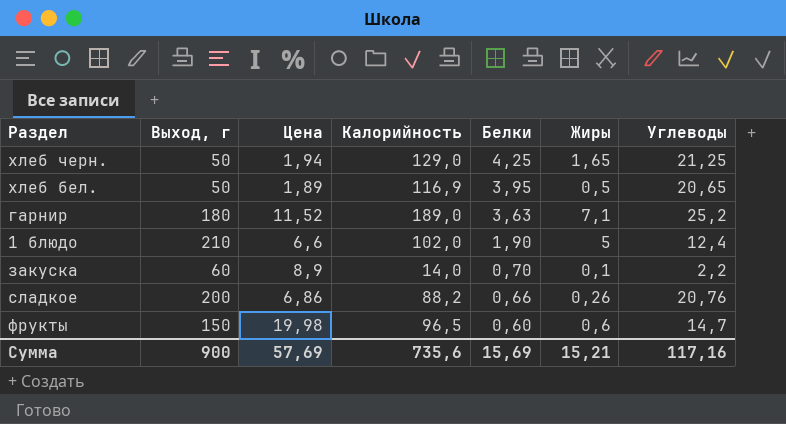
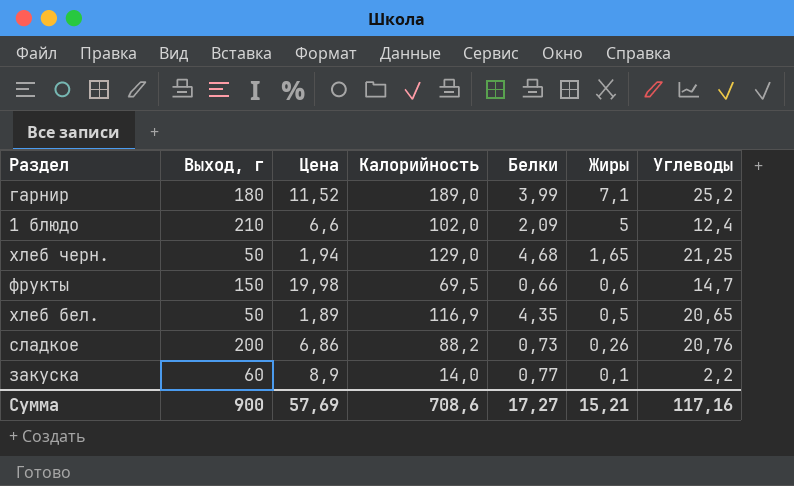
row order: Белки descending -> Жиры descending
гарнир | Белки: 3,63 -> 3,99
1 блюдо | Белки: 1,90 -> 2,09
хлеб черн. | Белки: 4,25 -> 4,68
фрукты | Калорийность: 96,5 -> 69,5
фрукты | Белки: 0,60 -> 0,66
хлеб бел. | Белки: 3,95 -> 4,35
сладкое | Белки: 0,66 -> 0,73
закуска | Белки: 0,70 -> 0,77
Сумма | Калорийность: 735,6 -> 708,6
Сумма | Белки: 15,69 -> 17,27

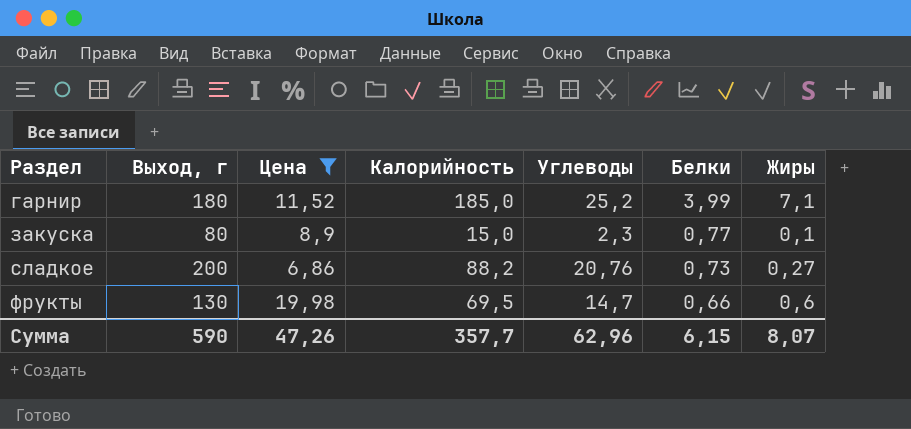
filter: none -> Цена >= 6,86
row order: Жиры descending -> Раздел ascending
column Углеводы | position: 7 -> 5
гарнир | Калорийность: 189,0 -> 185,0
закуска | Выход, г: 60 -> 80
закуска | Калорийность: 14,0 -> 15,0
закуска | Углеводы: 2,2 -> 2,3
сладкое | Жиры: 0,26 -> 0,27
фрукты | Выход, г: 150 -> 130
Сумма | Выход, г: 900 -> 590
Сумма | Цена: 57,69 -> 47,26
Сумма | Калорийность: 708,6 -> 357,7
Сумма | Углеводы: 117,16 -> 62,96
Сумма | Белки: 17,27 -> 6,15
Сумма | Жиры: 15,21 -> 8,07

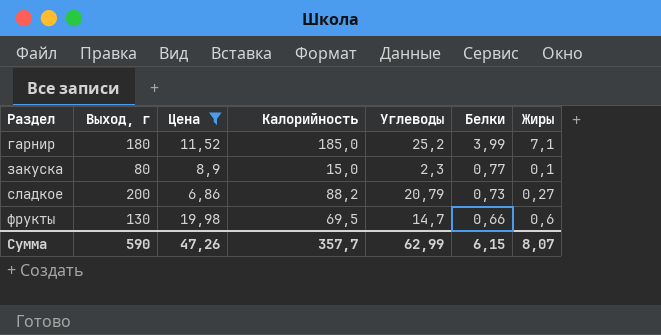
сладкое | Углеводы: 20,76 -> 20,79
Сумма | Углеводы: 62,96 -> 62,99

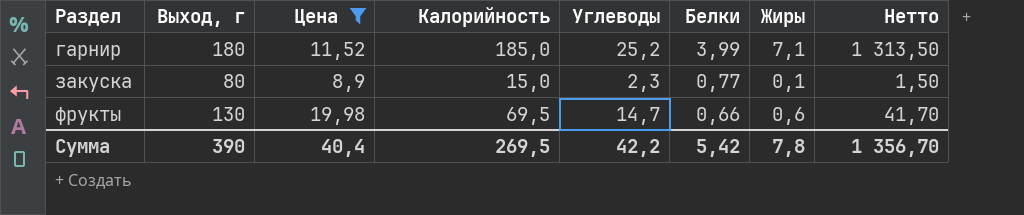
column Нетто | formula: none -> [Калорийность] * [Жиры]
row сладкое: 200 | 6,86 | 88,2 | 20,79 | 0,73 | 0,27 -> none
Сумма | Выход, г: 590 -> 390
Сумма | Цена: 47,26 -> 40,4
Сумма | Калорийность: 357,7 -> 269,5
Сумма | Углеводы: 62,99 -> 42,2
Сумма | Белки: 6,15 -> 5,42
Сумма | Жиры: 8,07 -> 7,8

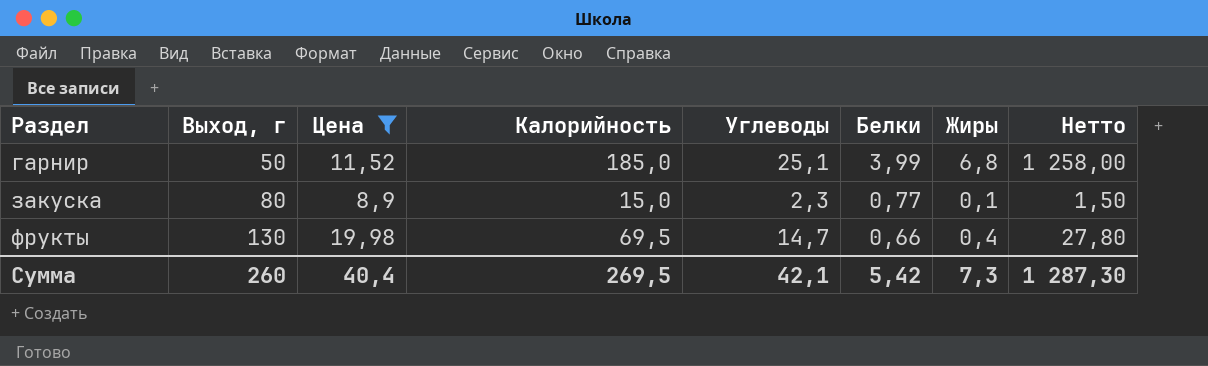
гарнир | Выход, г: 180 -> 50
гарнир | Углеводы: 25,2 -> 25,1
гарнир | Жиры: 7,1 -> 6,8
гарнир | Нетто: 1 313,50 -> 1 258,00
фрукты | Жиры: 0,6 -> 0,4
фрукты | Нетто: 41,70 -> 27,80
Сумма | Выход, г: 390 -> 260
Сумма | Углеводы: 42,2 -> 42,1
Сумма | Жиры: 7,8 -> 7,3
Сумма | Нетто: 1 356,70 -> 1 287,30

